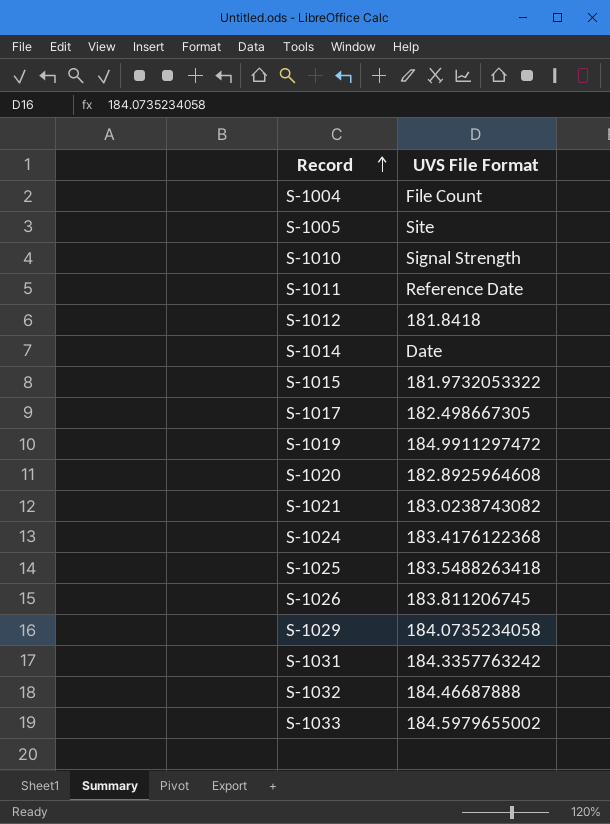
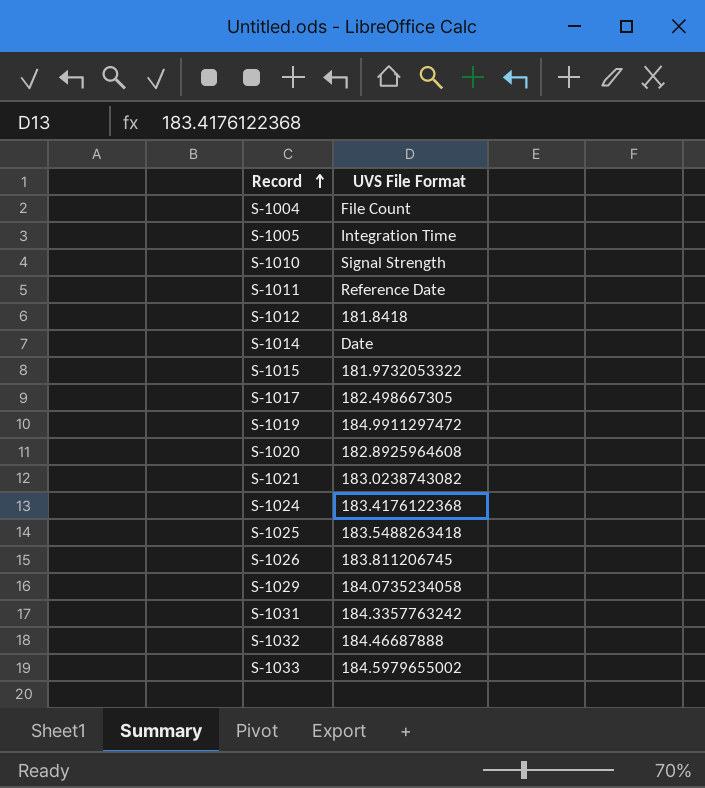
S-1005 | UVS File Format: Site -> Integration Time

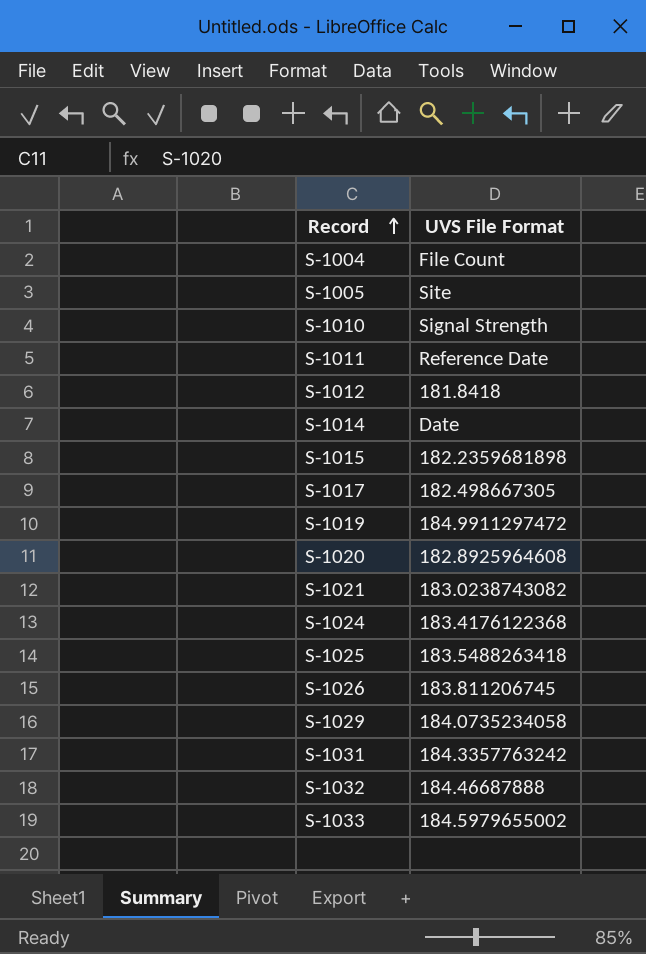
S-1005 | UVS File Format: Integration Time -> Site
S-1015 | UVS File Format: 181.9732053322 -> 182.2359681898

